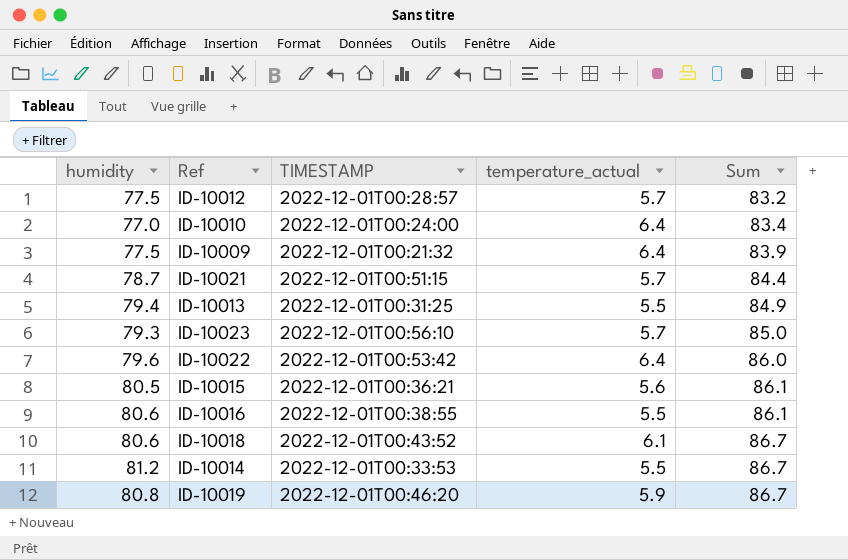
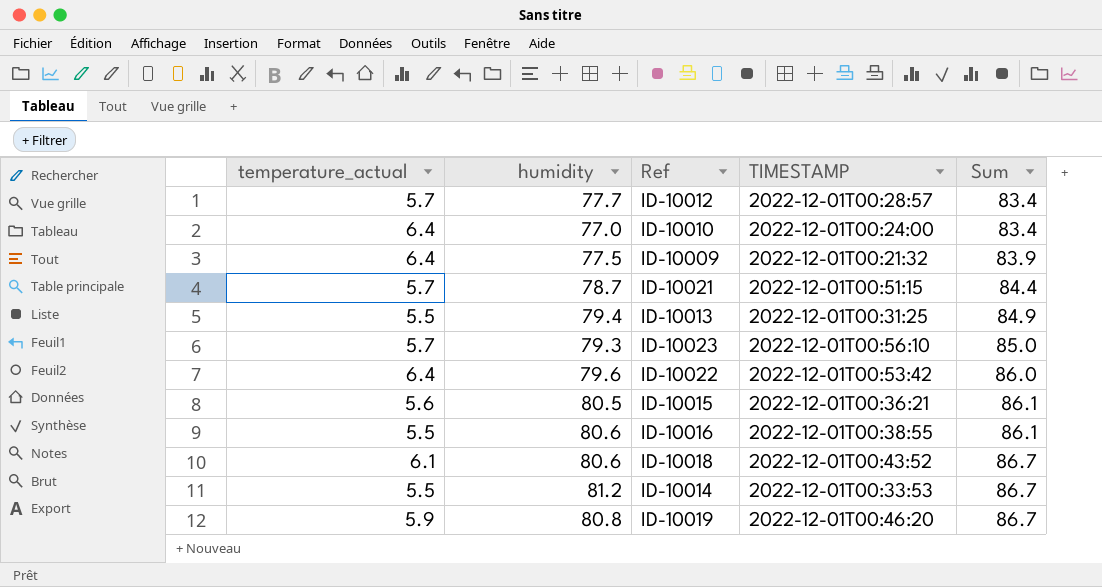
column temperature_actual | position: 4 -> 1
ID-10012 | humidity: 77.5 -> 77.7
ID-10012 | Sum: 83.2 -> 83.4

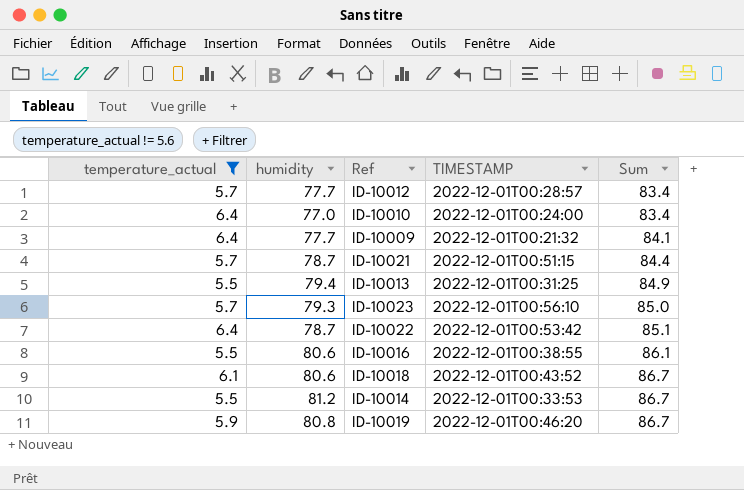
filter: none -> temperature_actual != 5.6
ID-10009 | humidity: 77.5 -> 77.7
ID-10009 | Sum: 83.9 -> 84.1
ID-10022 | humidity: 79.6 -> 78.7
ID-10022 | Sum: 86.0 -> 85.1

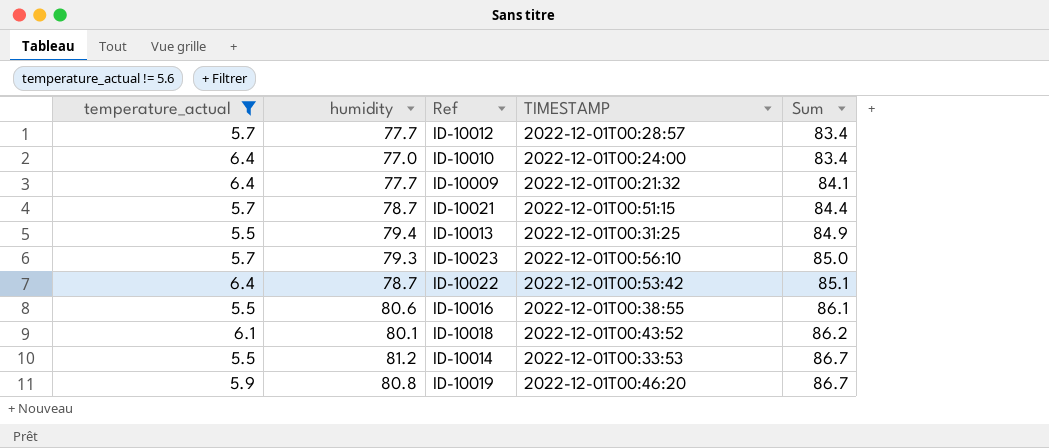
ID-10018 | humidity: 80.6 -> 80.1
ID-10018 | Sum: 86.7 -> 86.2

